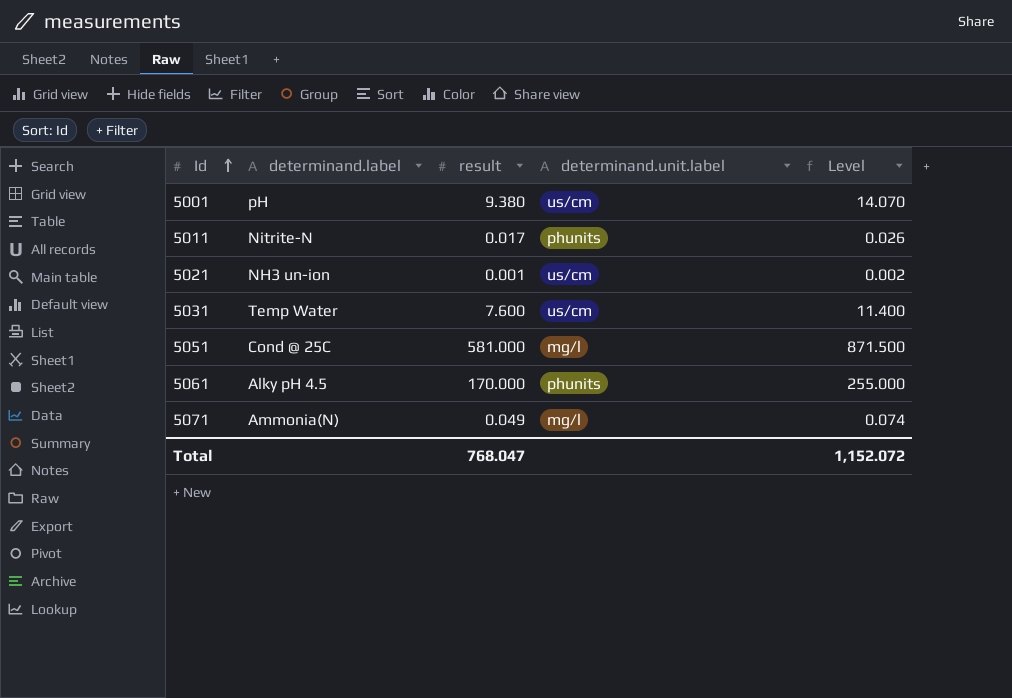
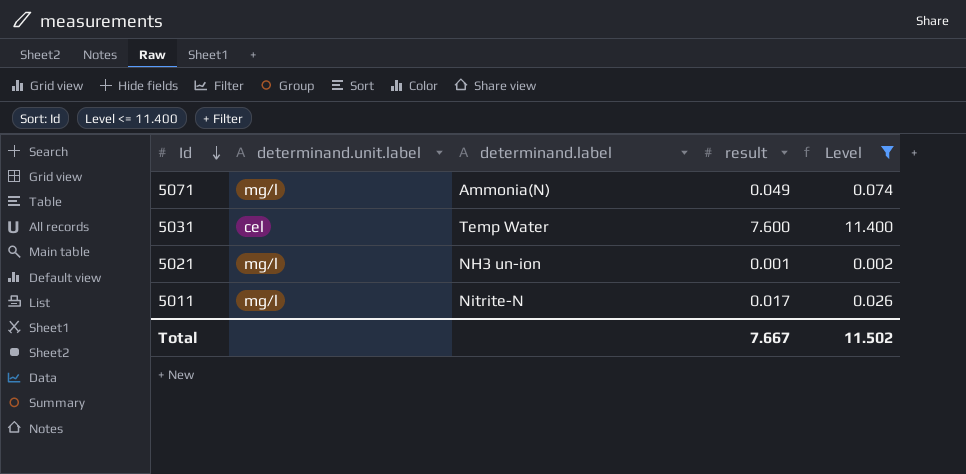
filter: none -> Level <= 11.400
row order: Id ascending -> Id descending
column determinand.unit.label | position: 4 -> 2
5031 | determinand.unit.label: us/cm -> cel
5021 | determinand.unit.label: us/cm -> mg/l
5011 | determinand.unit.label: phunits -> mg/l
Total | result: 768.047 -> 7.667
Total | Level: 1,152.072 -> 11.502

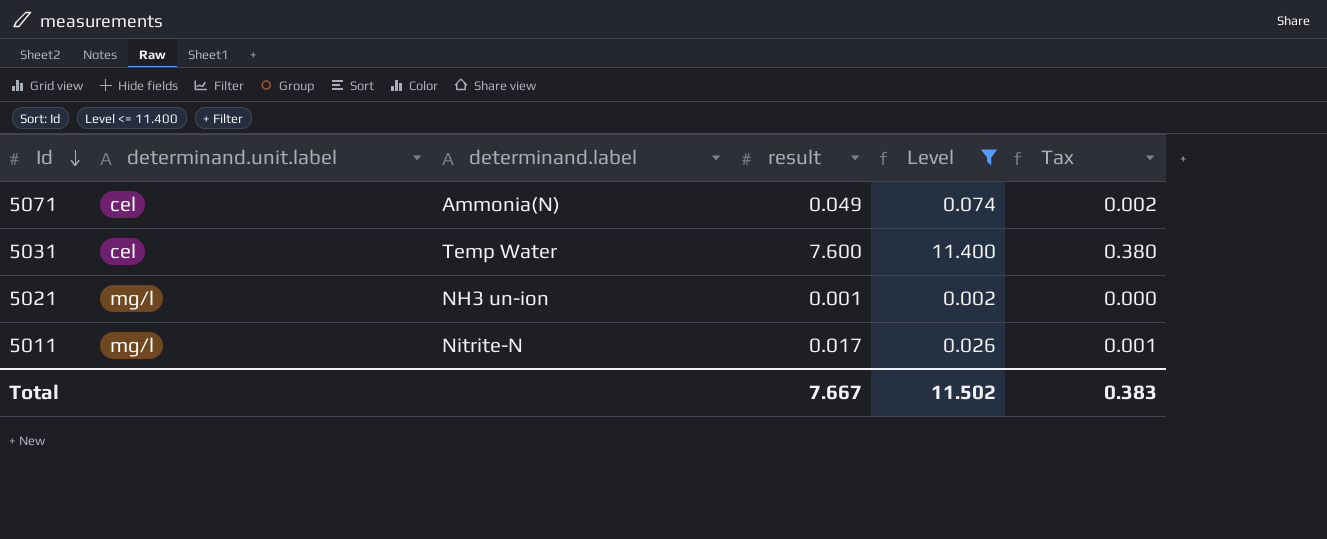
column Tax | formula: none -> [result] * 0.05
5071 | determinand.unit.label: mg/l -> cel

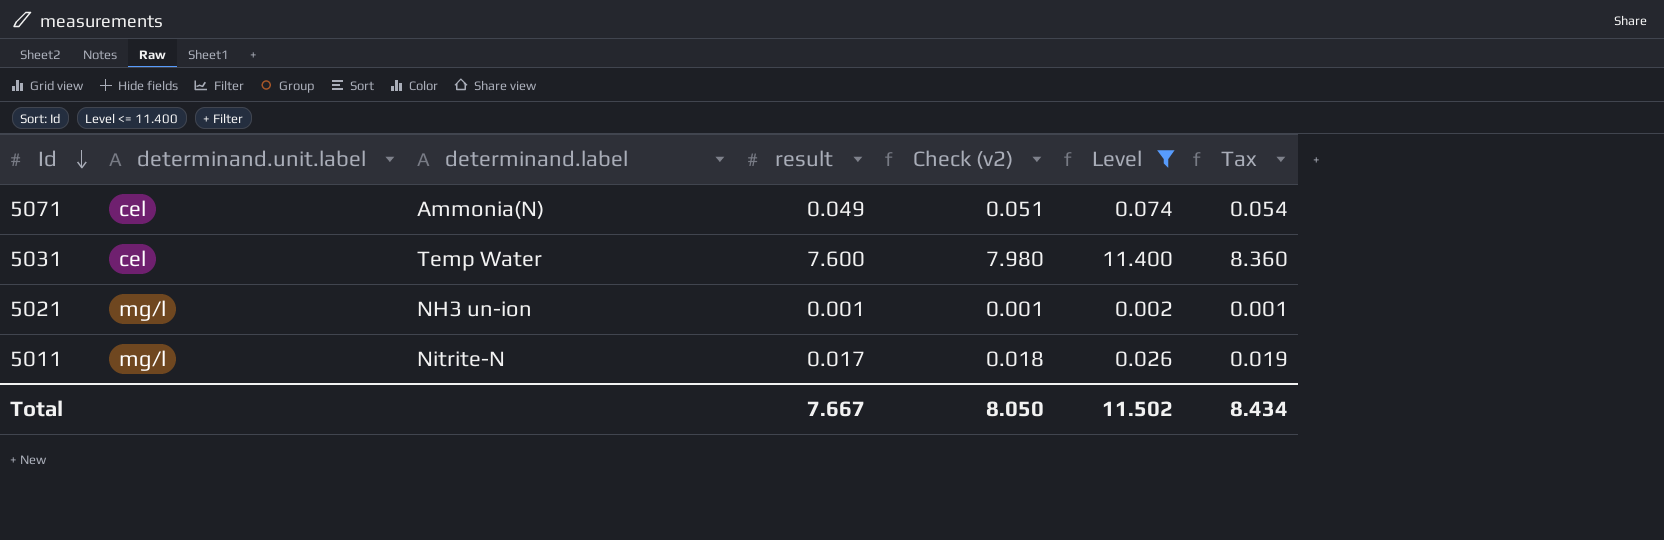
column Check (v2) | formula: none -> [result] * 1.05
column Tax | formula: [result] * 0.05 -> [result] * 1.1
Total | Tax: 0.383 -> 8.434

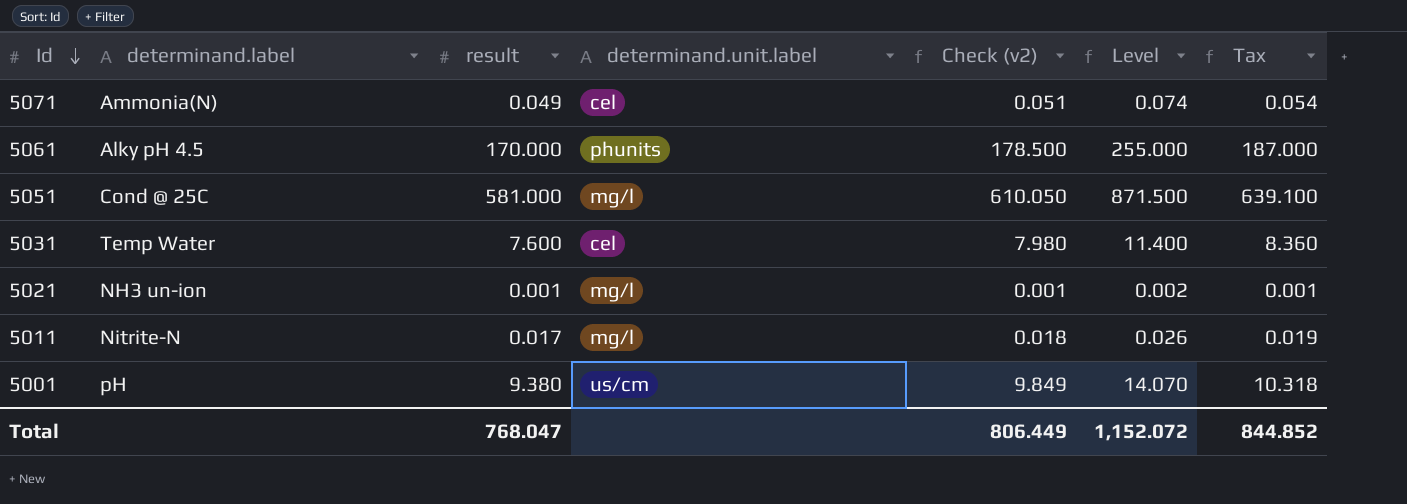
filter: Level <= 11.400 -> none
column determinand.unit.label | position: 2 -> 4
Total | result: 7.667 -> 768.047
Total | Check (v2): 8.050 -> 806.449
Total | Level: 11.502 -> 1,152.072
Total | Tax: 8.434 -> 844.852

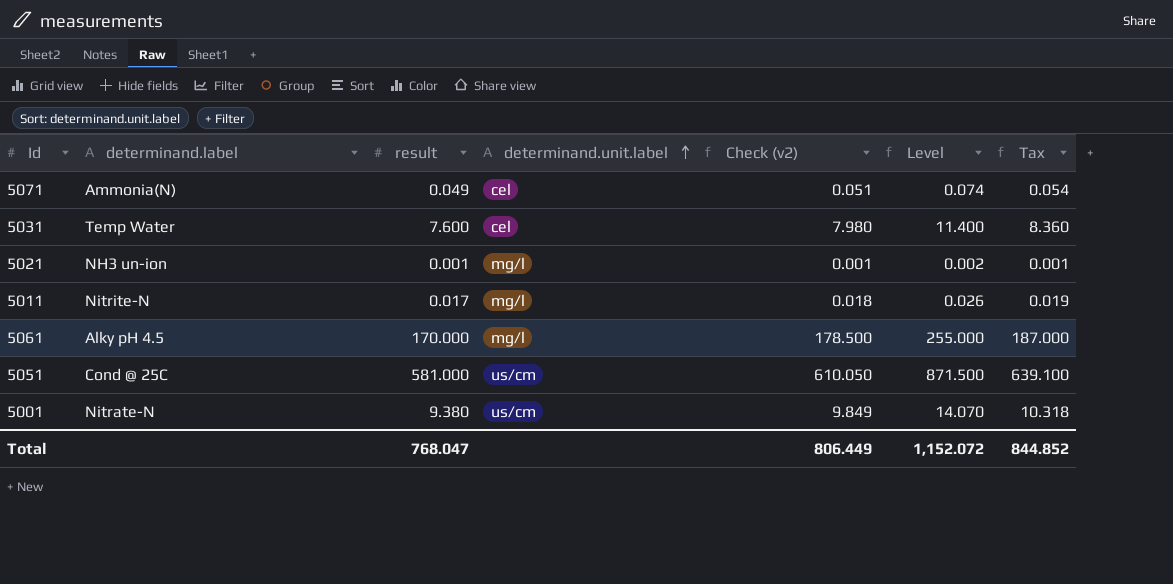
row order: Id descending -> determinand.unit.label ascending
5061 | determinand.unit.label: phunits -> mg/l
5051 | determinand.unit.label: mg/l -> us/cm
5001 | determinand.label: pH -> Nitrate-N

